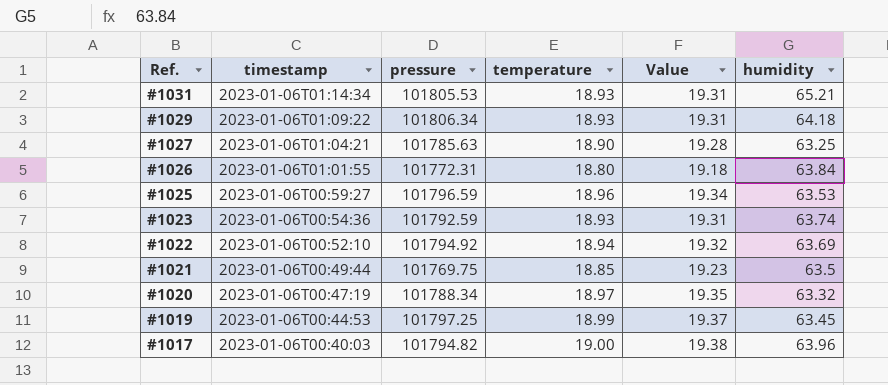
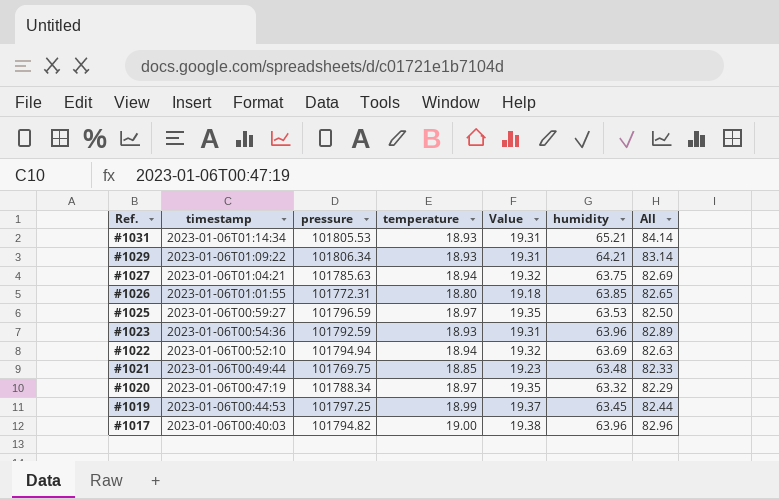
column All | formula: none -> [temperature] + [humidity]
#1029 | humidity: 64.18 -> 64.21
#1027 | temperature: 18.90 -> 18.94
#1027 | Value: 19.28 -> 19.32
#1027 | humidity: 63.25 -> 63.75
#1026 | humidity: 63.84 -> 63.85
#1025 | temperature: 18.96 -> 18.97
#1025 | Value: 19.34 -> 19.35
#1023 | humidity: 63.74 -> 63.96
#1022 | pressure: 101794.92 -> 101794.94
#1021 | humidity: 63.5 -> 63.48

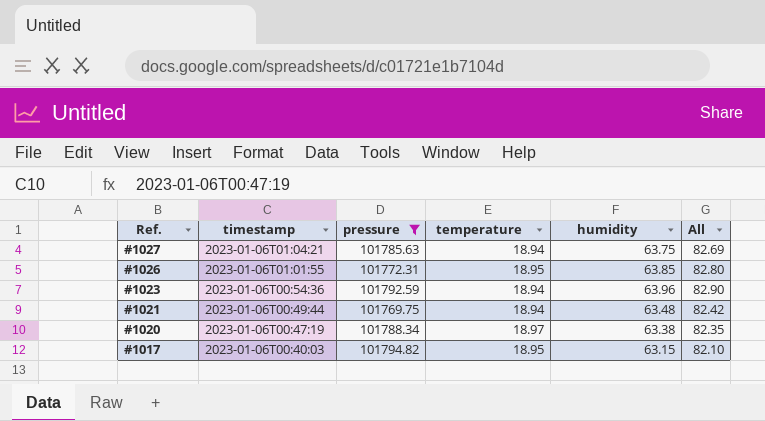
filter: none -> pressure <= 101794.82
column Value | formula: [temperature] * 1.02 -> none
#1026 | temperature: 18.80 -> 18.95
#1026 | All: 82.65 -> 82.80
#1023 | temperature: 18.93 -> 18.94
#1023 | All: 82.89 -> 82.90
#1021 | temperature: 18.85 -> 18.94
#1021 | All: 82.33 -> 82.42
#1020 | humidity: 63.32 -> 63.38
#1020 | All: 82.29 -> 82.35
#1017 | temperature: 19.00 -> 18.95
#1017 | humidity: 63.96 -> 63.15
#1017 | All: 82.96 -> 82.10

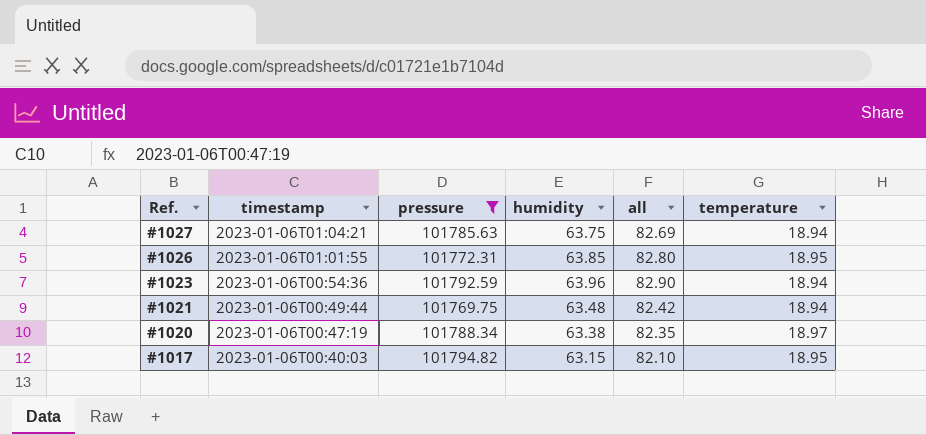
column name: All -> all
column temperature | position: 4 -> 6

